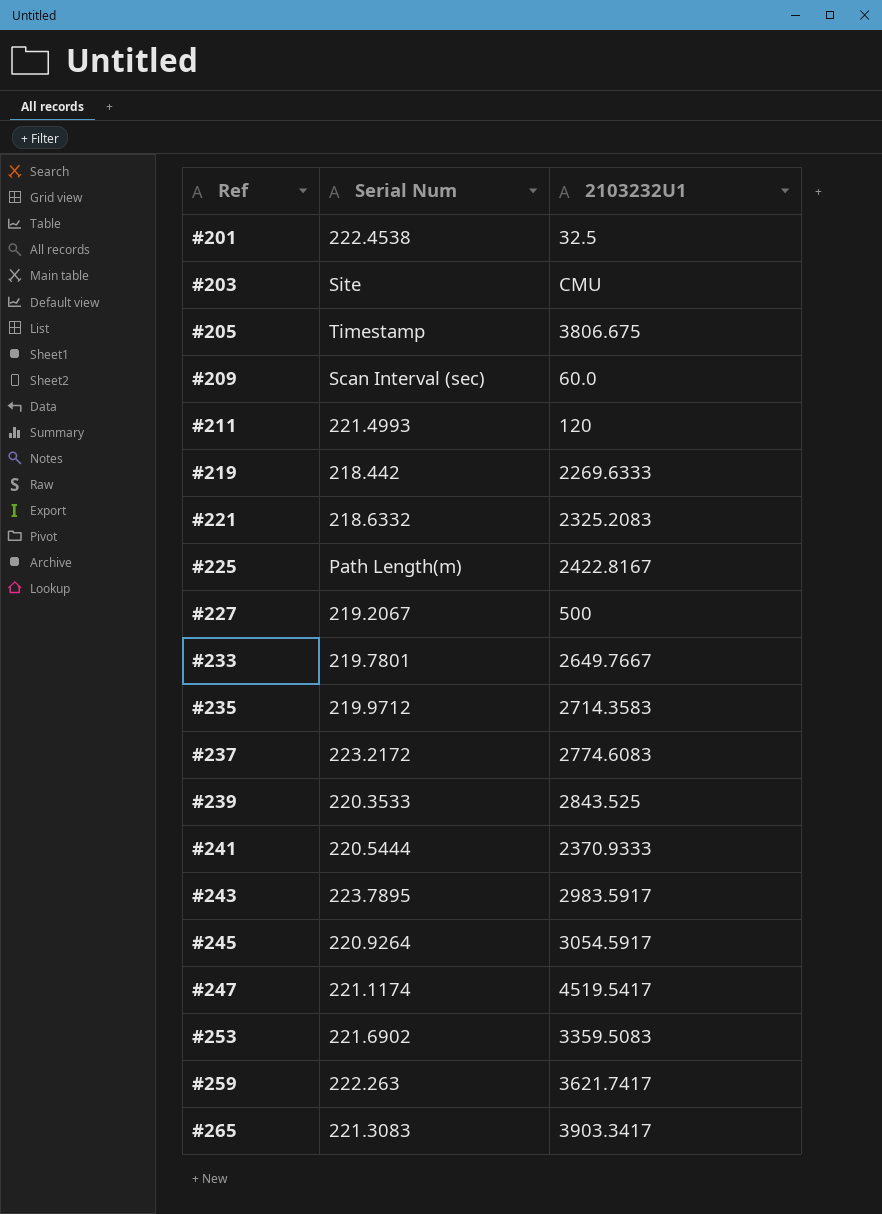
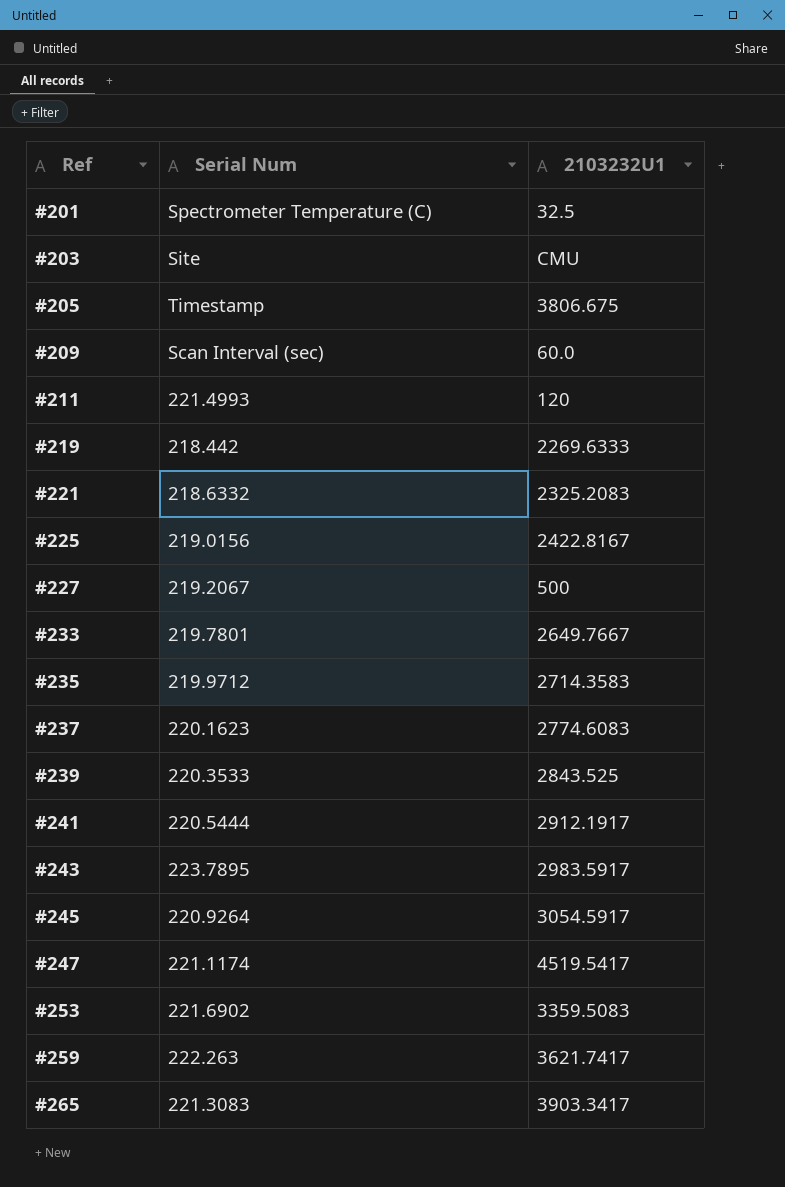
#201 | Serial Num: 222.4538 -> Spectrometer Temperature (C)
#225 | Serial Num: Path Length(m) -> 219.0156
#237 | Serial Num: 223.2172 -> 220.1623
#241 | 2103232U1: 2370.9333 -> 2912.1917

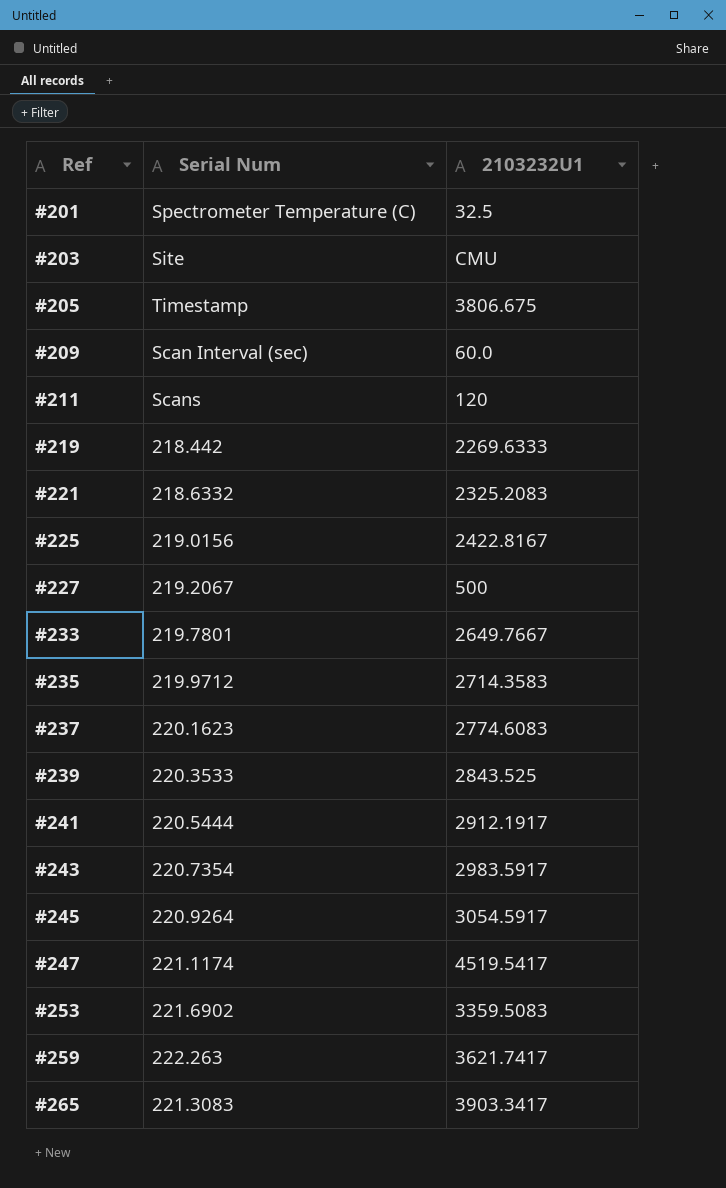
#211 | Serial Num: 221.4993 -> Scans
#243 | Serial Num: 223.7895 -> 220.7354

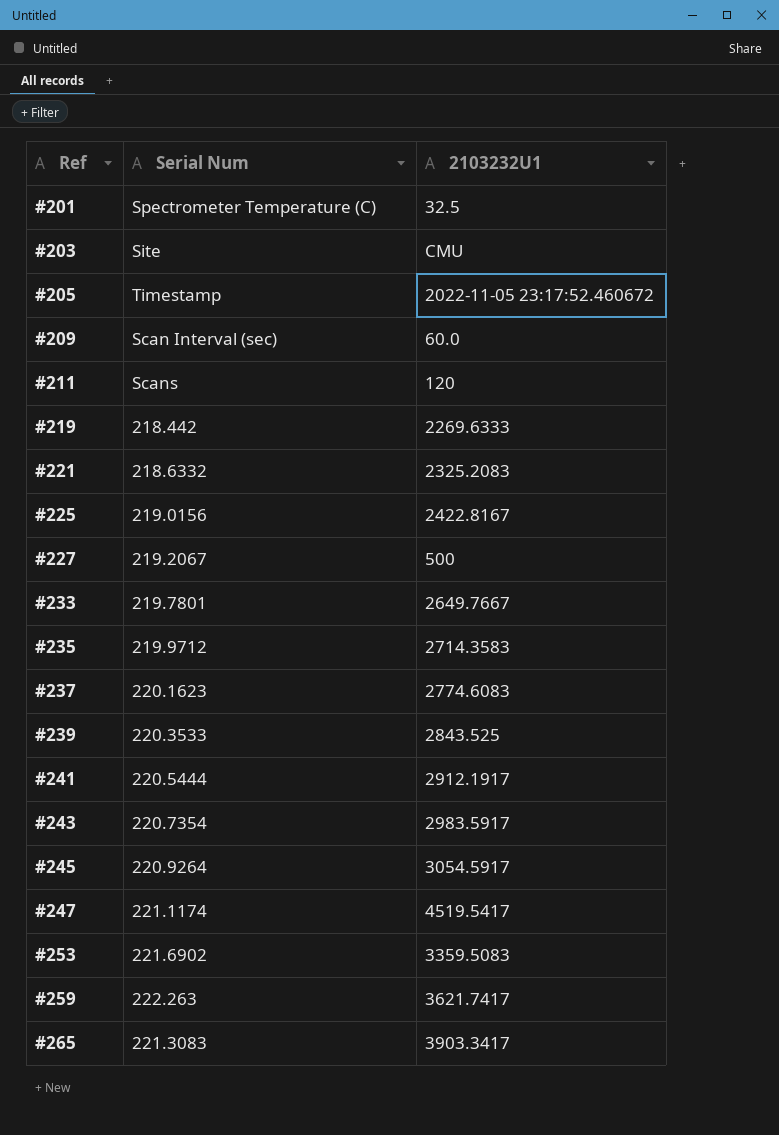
#205 | 2103232U1: 3806.675 -> 2022-11-05 23:17:52.460672

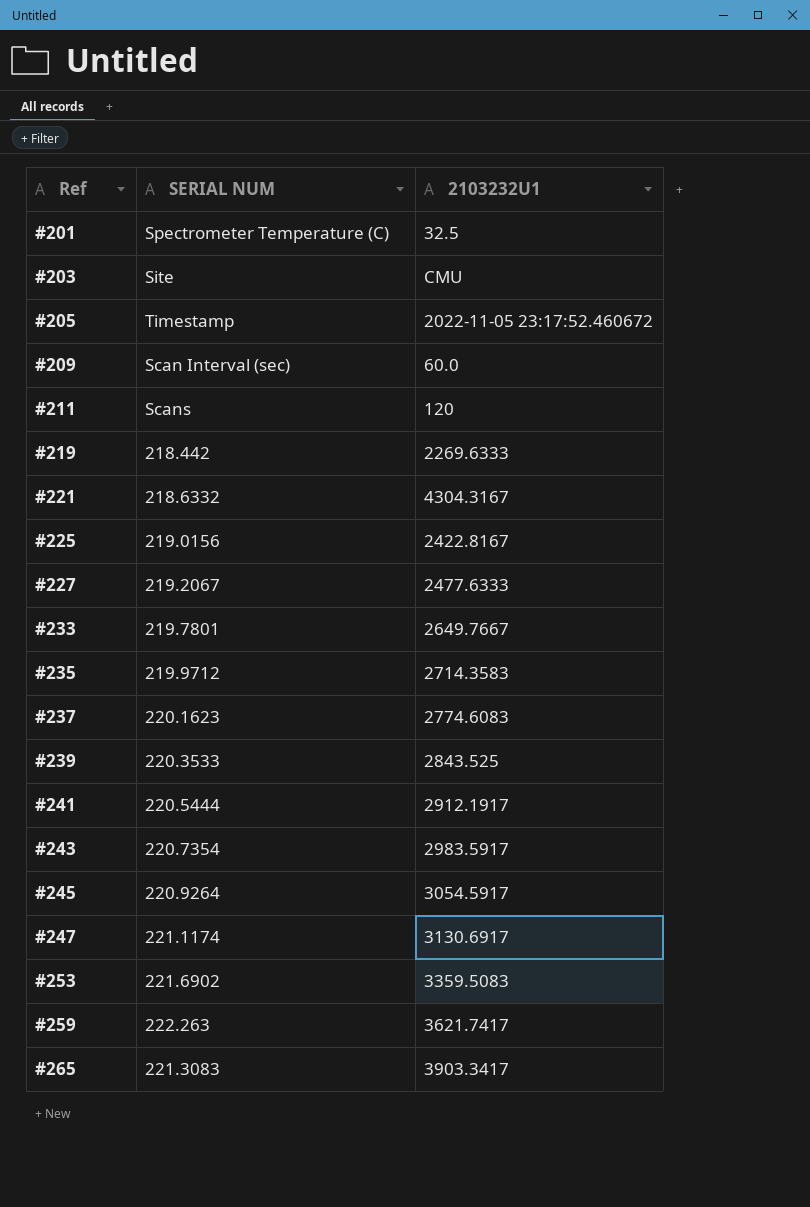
column name: Serial Num -> SERIAL NUM
#221 | 2103232U1: 2325.2083 -> 4304.3167
#227 | 2103232U1: 500 -> 2477.6333
#247 | 2103232U1: 4519.5417 -> 3130.6917

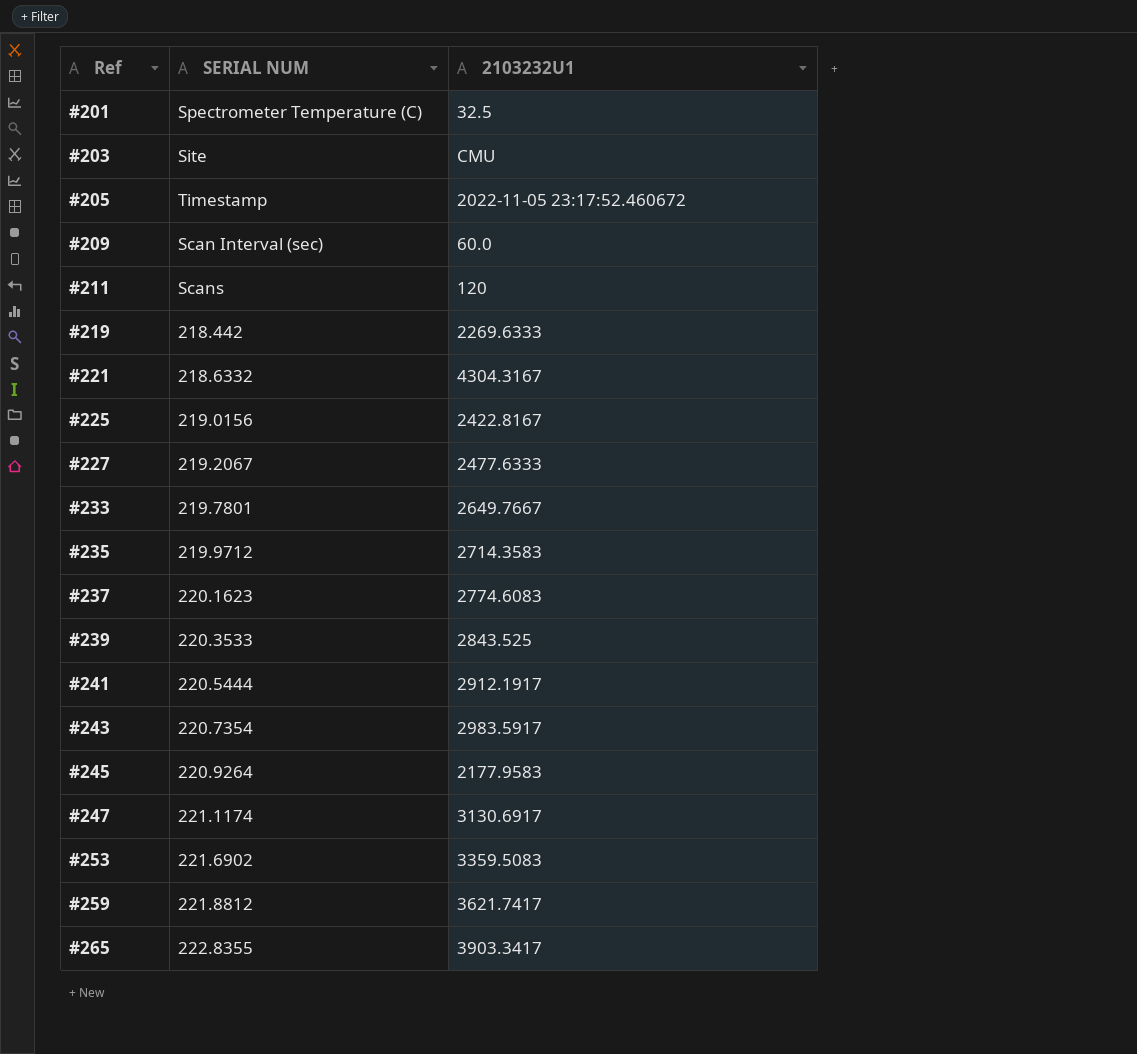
#245 | 2103232U1: 3054.5917 -> 2177.9583
#259 | SERIAL NUM: 222.263 -> 221.8812
#265 | SERIAL NUM: 221.3083 -> 222.8355

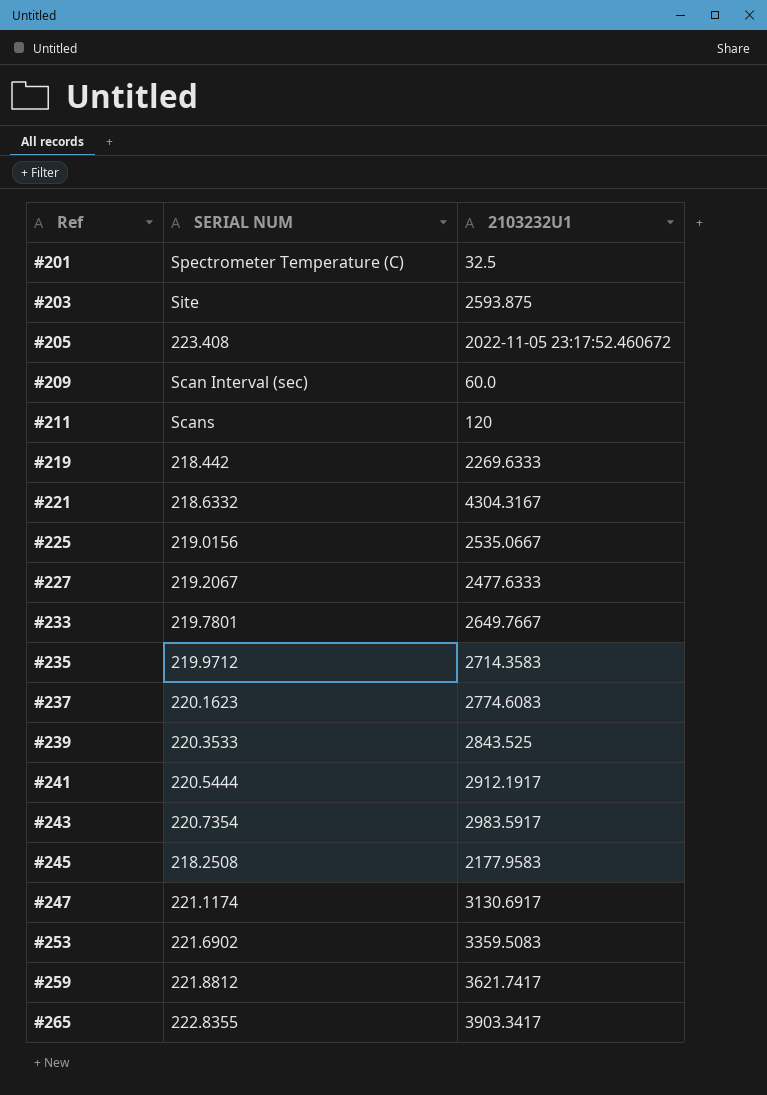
#203 | 2103232U1: CMU -> 2593.875
#205 | SERIAL NUM: Timestamp -> 223.408
#225 | 2103232U1: 2422.8167 -> 2535.0667
#245 | SERIAL NUM: 220.9264 -> 218.2508

